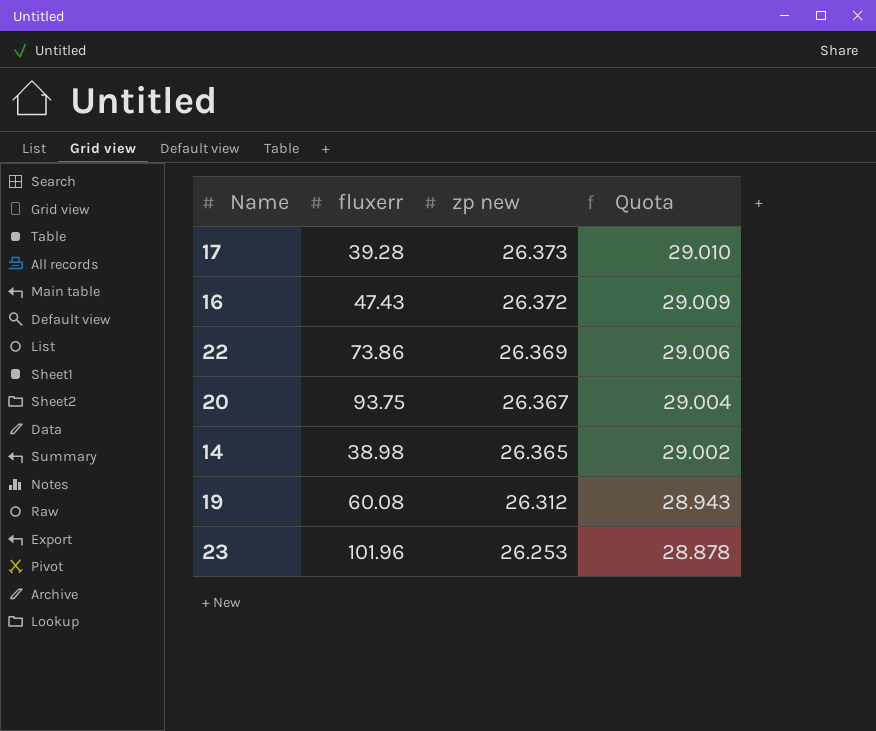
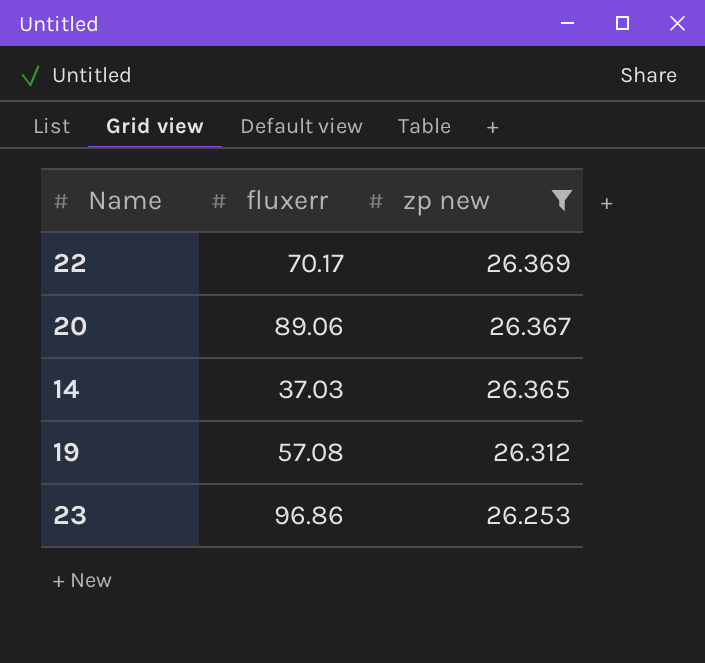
filter: none -> zp new <= 26.369
column Quota | formula: [zp new] * 1.1 -> none
22 | fluxerr: 73.86 -> 70.17
20 | fluxerr: 93.75 -> 89.06
14 | fluxerr: 38.98 -> 37.03
19 | fluxerr: 60.08 -> 57.08
23 | fluxerr: 101.96 -> 96.86

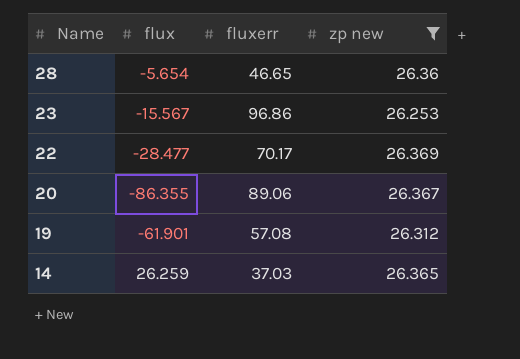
row order: zp new descending -> Name descending
column flux | position: none -> 2
row 28: none -> -5.654 | 46.65 | 26.36

